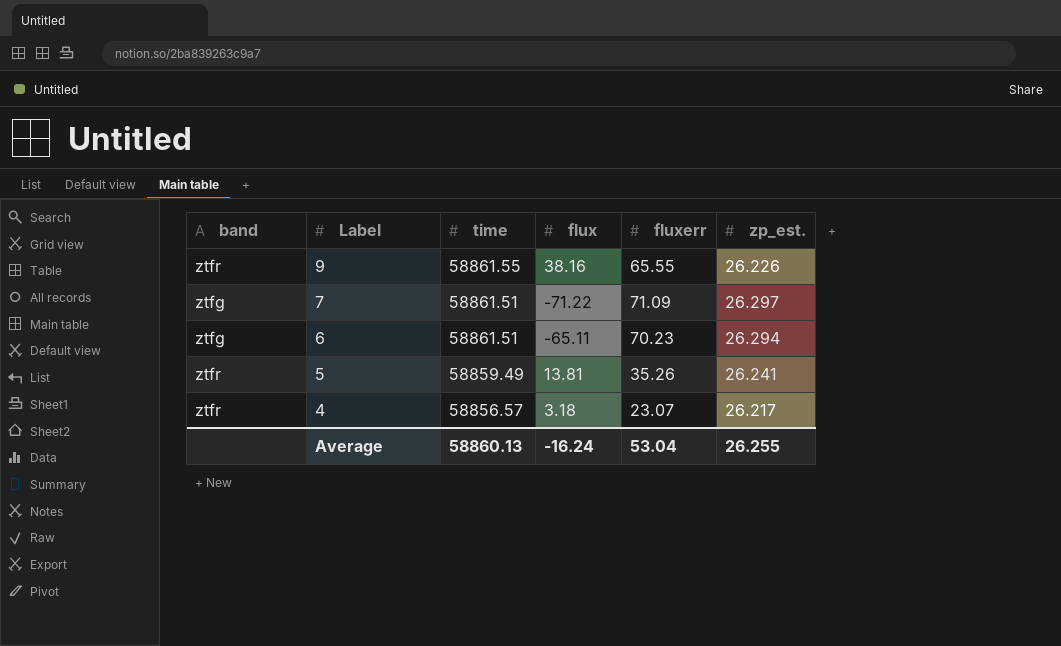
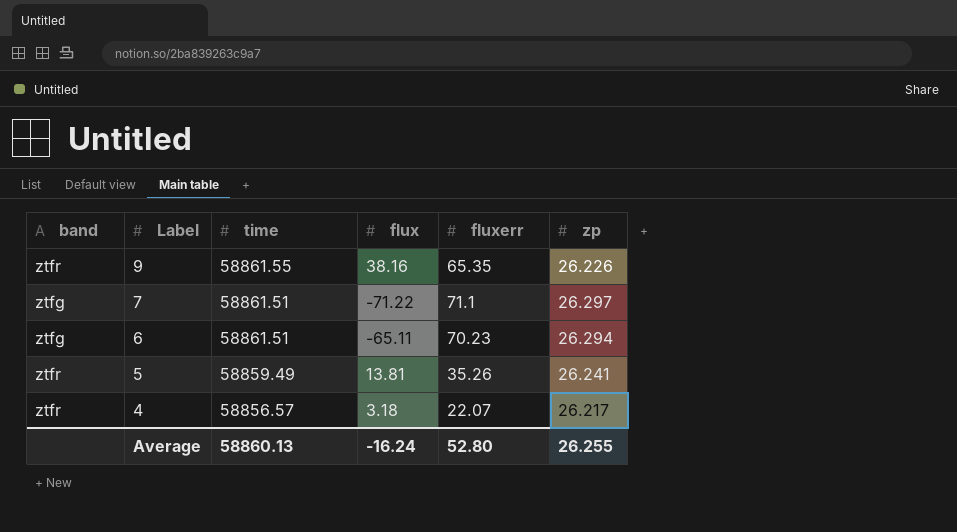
column name: zp_est. -> zp
9 | fluxerr: 65.55 -> 65.35
7 | fluxerr: 71.09 -> 71.1
4 | fluxerr: 23.07 -> 22.07
Average | fluxerr: 53.04 -> 52.80

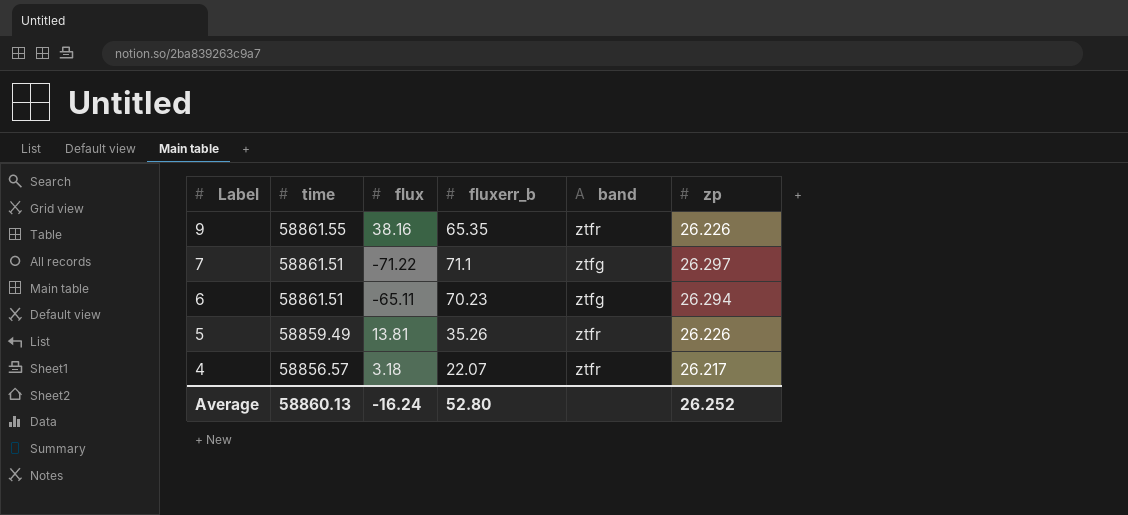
column name: fluxerr -> fluxerr_b
column band | position: 1 -> 5
5 | zp: 26.241 -> 26.226
Average | zp: 26.255 -> 26.252

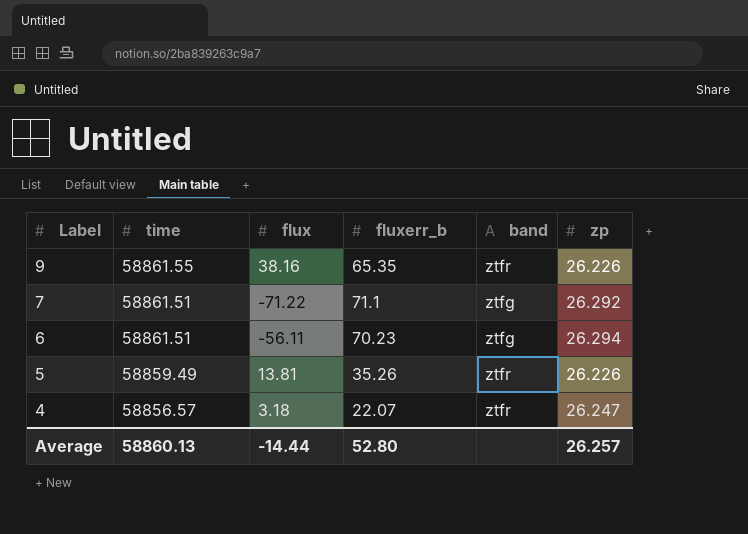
7 | zp: 26.297 -> 26.292
6 | flux: -65.11 -> -56.11
4 | zp: 26.217 -> 26.247
Average | flux: -16.24 -> -14.44
Average | zp: 26.252 -> 26.257

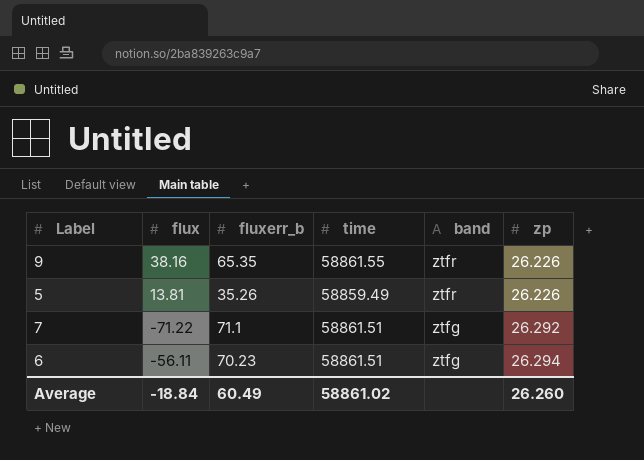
row order: Label descending -> band descending
column time | position: 2 -> 4
row 4: 58856.57 | 3.18 | 22.07 | ztfr | 26.247 -> none
Average | flux: -14.44 -> -18.84
Average | fluxerr_b: 52.80 -> 60.49
Average | time: 58860.13 -> 58861.02
Average | zp: 26.257 -> 26.260

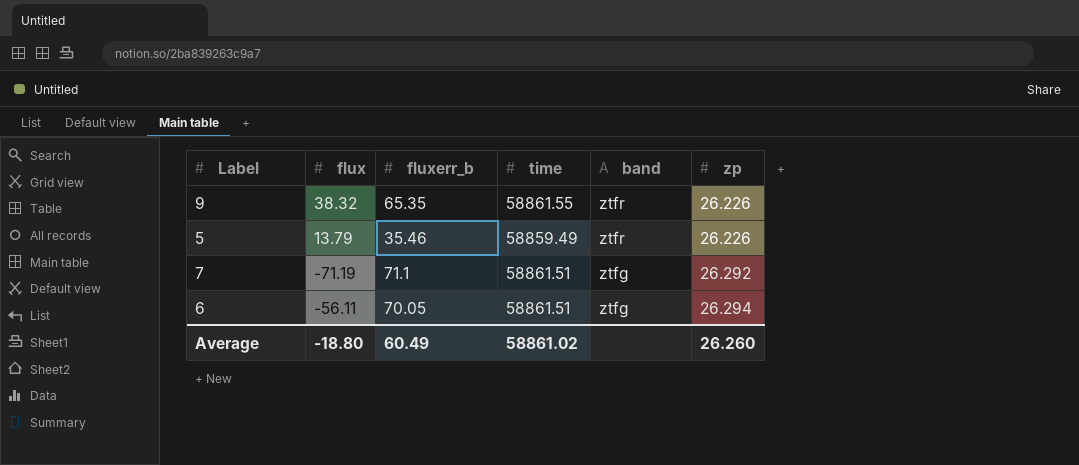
9 | flux: 38.16 -> 38.32
5 | flux: 13.81 -> 13.79
5 | fluxerr_b: 35.26 -> 35.46
7 | flux: -71.22 -> -71.19
6 | fluxerr_b: 70.23 -> 70.05
Average | flux: -18.84 -> -18.80

